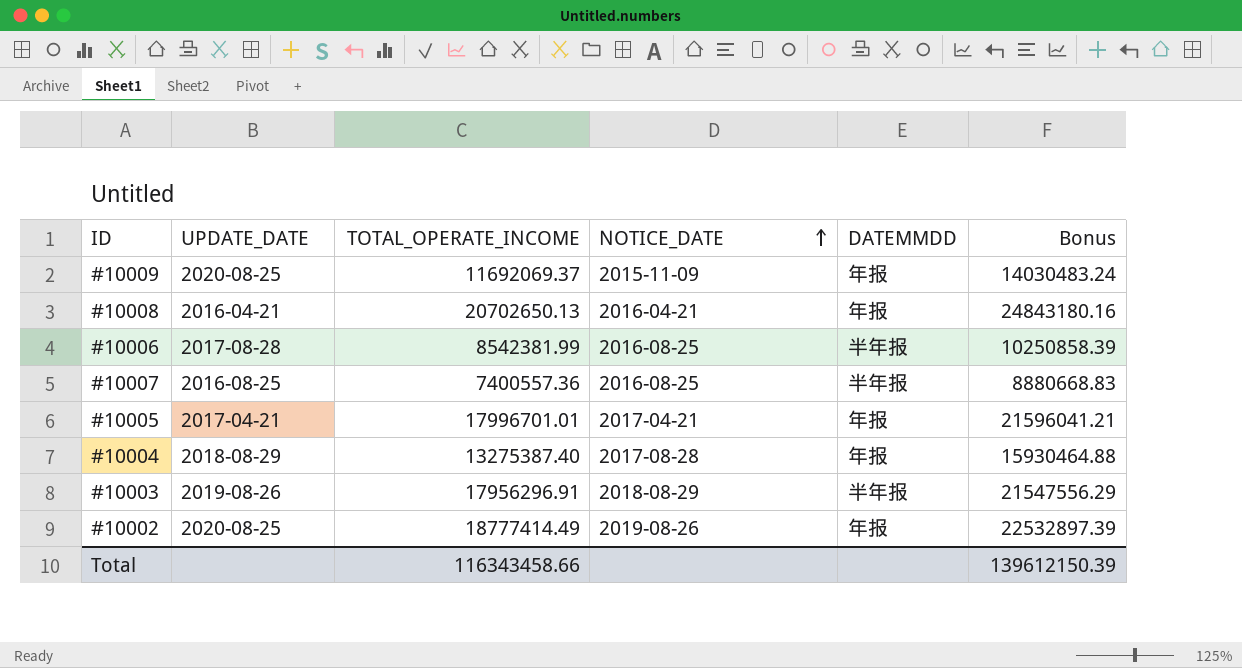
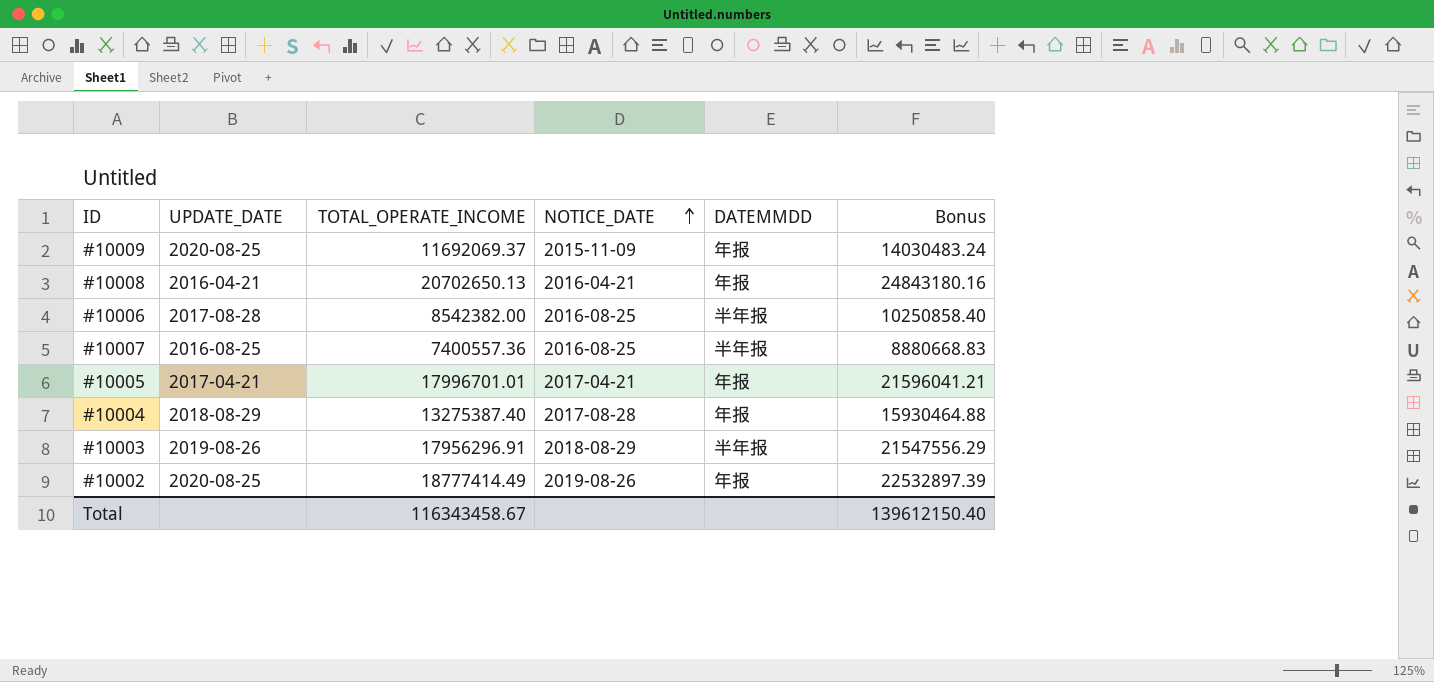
#10006 | TOTAL_OPERATE_INCOME: 8542381.99 -> 8542382.00
#10006 | Bonus: 10250858.39 -> 10250858.40
Total | TOTAL_OPERATE_INCOME: 116343458.66 -> 116343458.67
Total | Bonus: 139612150.39 -> 139612150.40

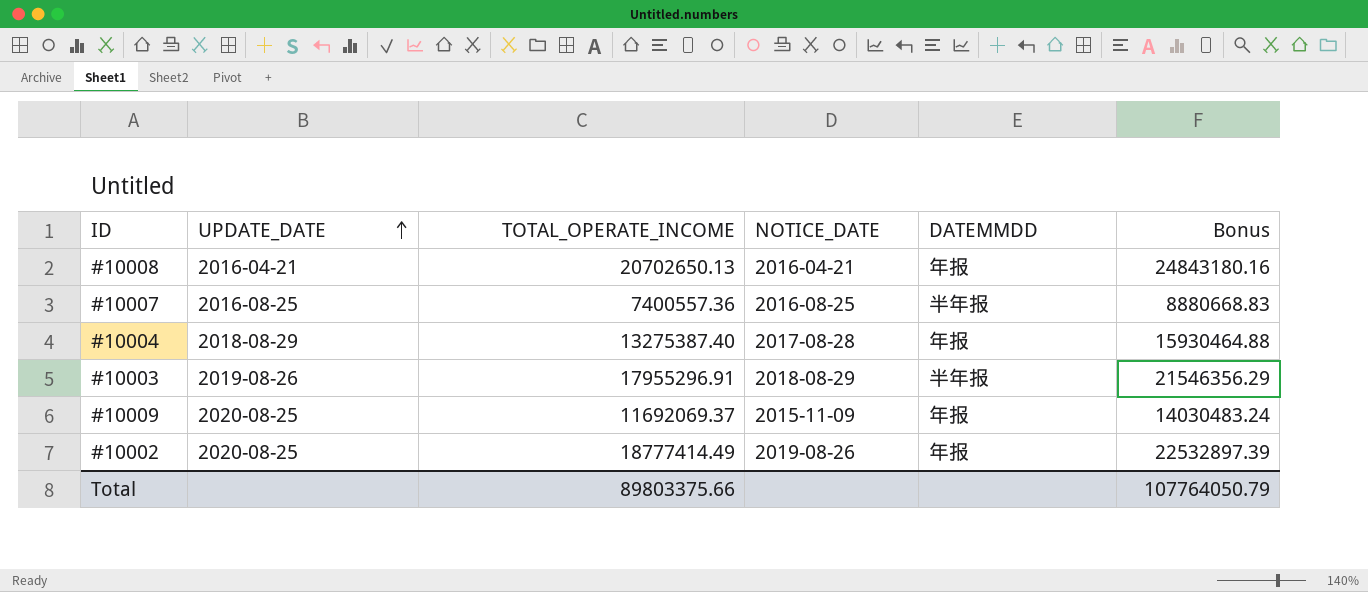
row order: NOTICE_DATE ascending -> UPDATE_DATE ascending
row #10006: 2017-08-28 | 8542382.00 | 2016-08-25 | 半年报 | 10250858.40 -> none
row #10005: 2017-04-21 | 17996701.01 | 2017-04-21 | 年报 | 21596041.21 -> none
#10003 | TOTAL_OPERATE_INCOME: 17956296.91 -> 17955296.91
#10003 | Bonus: 21547556.29 -> 21546356.29
Total | TOTAL_OPERATE_INCOME: 116343458.67 -> 89803375.66
Total | Bonus: 139612150.40 -> 107764050.79

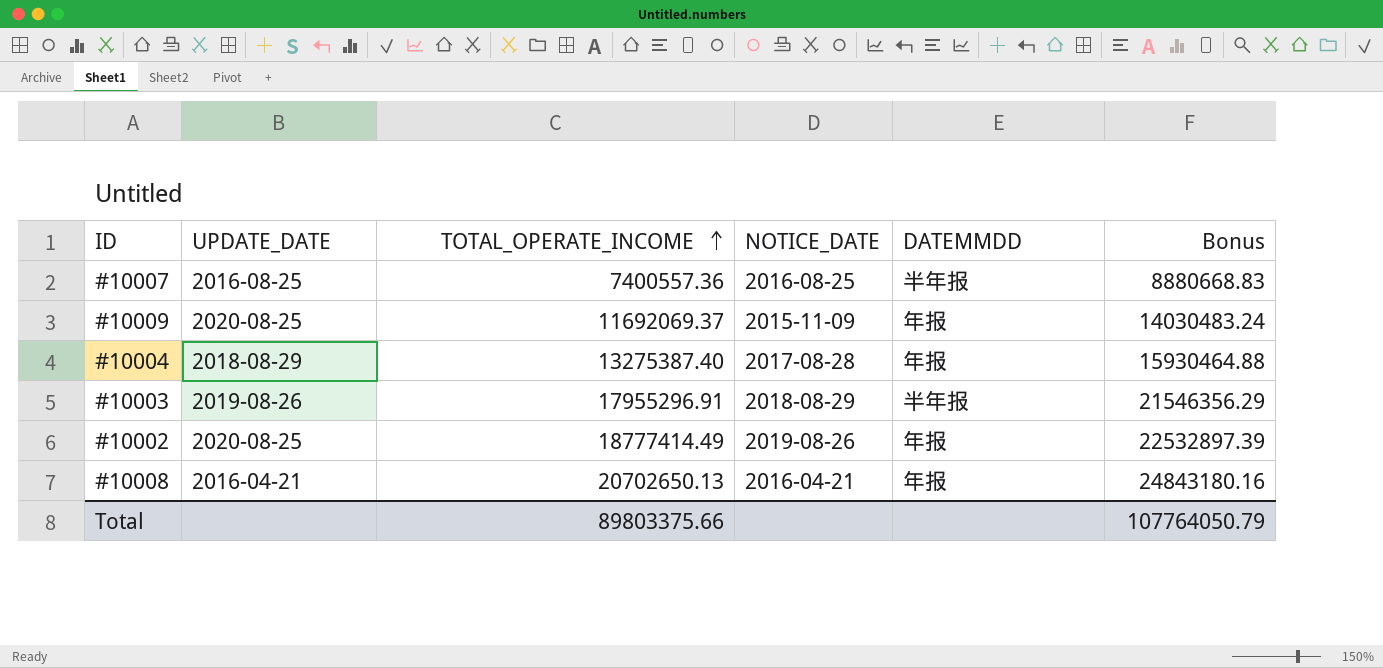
row order: UPDATE_DATE ascending -> TOTAL_OPERATE_INCOME ascending

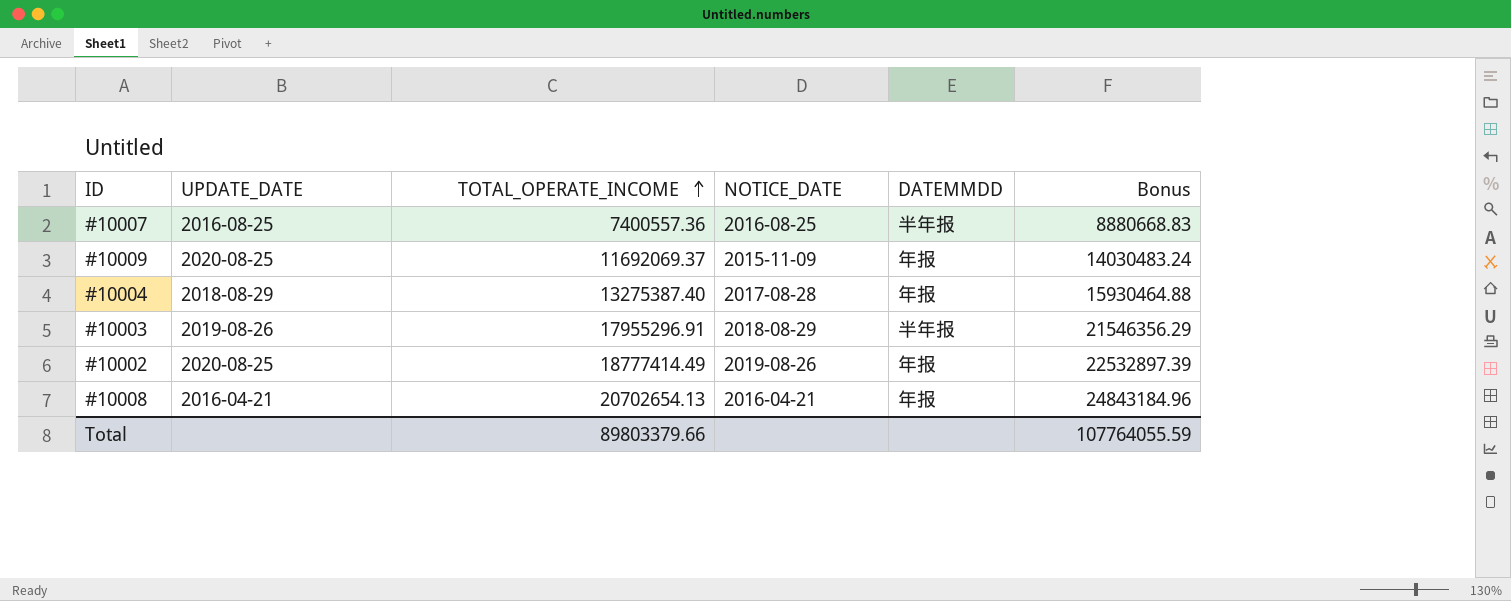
#10008 | TOTAL_OPERATE_INCOME: 20702650.13 -> 20702654.13
#10008 | Bonus: 24843180.16 -> 24843184.96
Total | TOTAL_OPERATE_INCOME: 89803375.66 -> 89803379.66
Total | Bonus: 107764050.79 -> 107764055.59

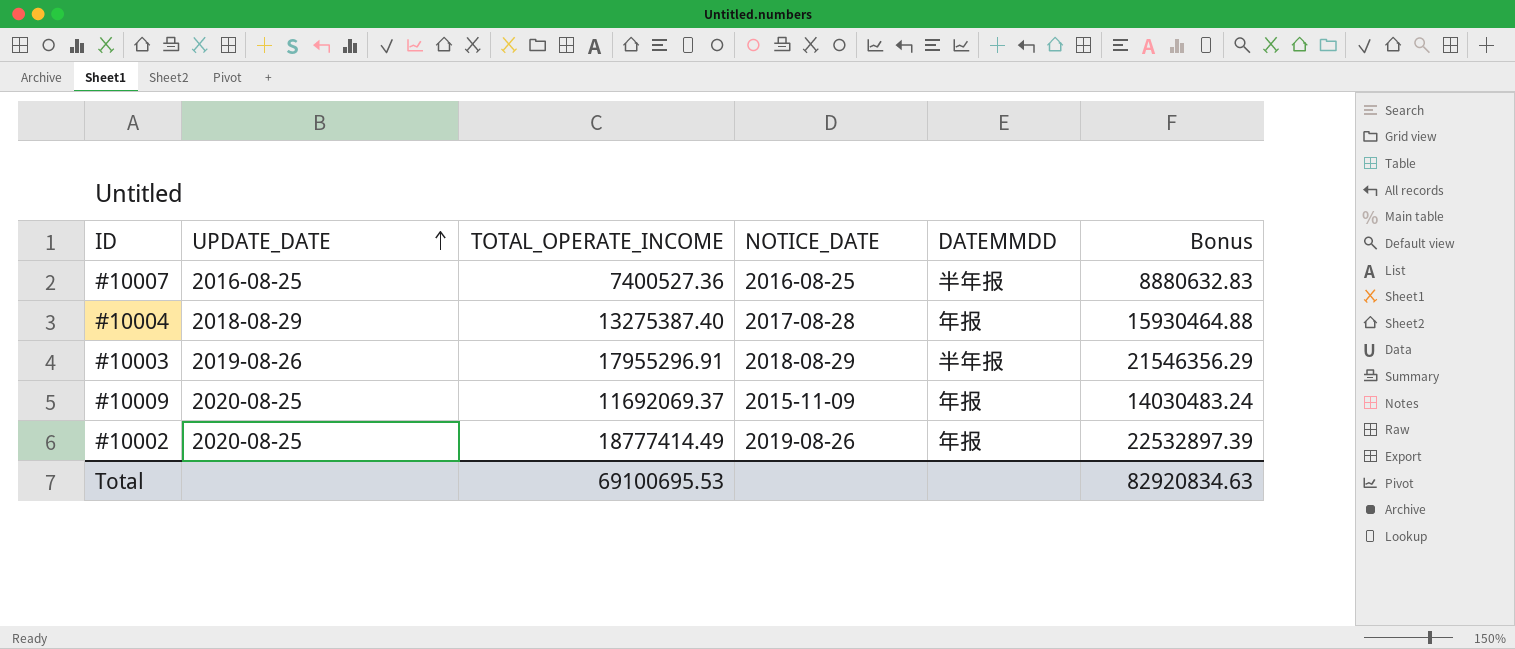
row order: TOTAL_OPERATE_INCOME ascending -> UPDATE_DATE ascending
row #10008: 2016-04-21 | 20702654.13 | 2016-04-21 | 年报 | 24843184.96 -> none
#10007 | TOTAL_OPERATE_INCOME: 7400557.36 -> 7400527.36
#10007 | Bonus: 8880668.83 -> 8880632.83
Total | TOTAL_OPERATE_INCOME: 89803379.66 -> 69100695.53
Total | Bonus: 107764055.59 -> 82920834.63

